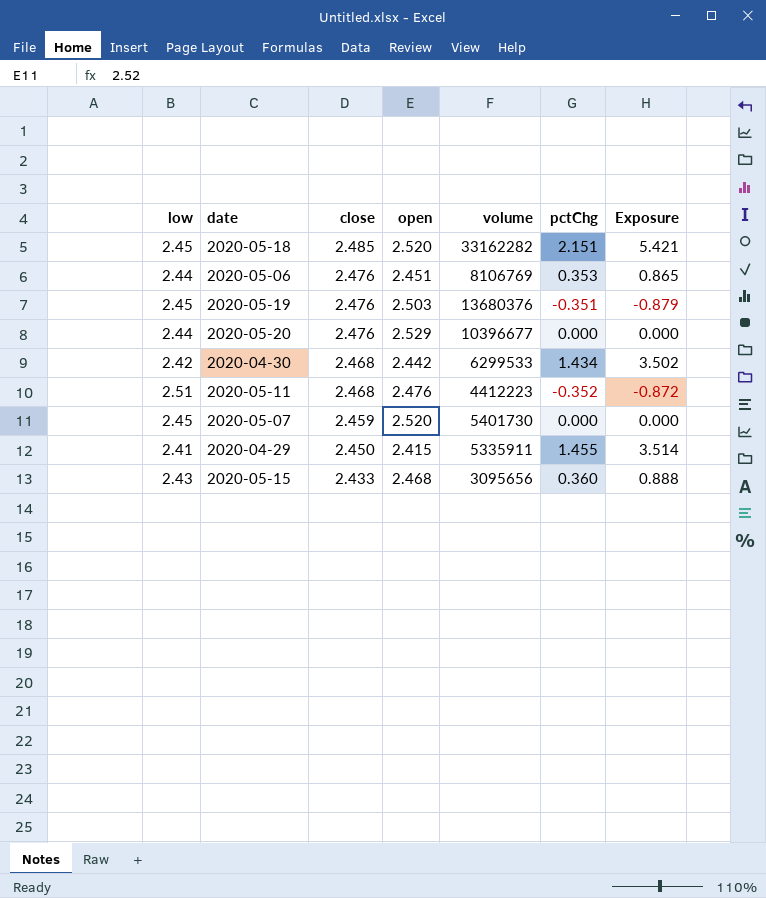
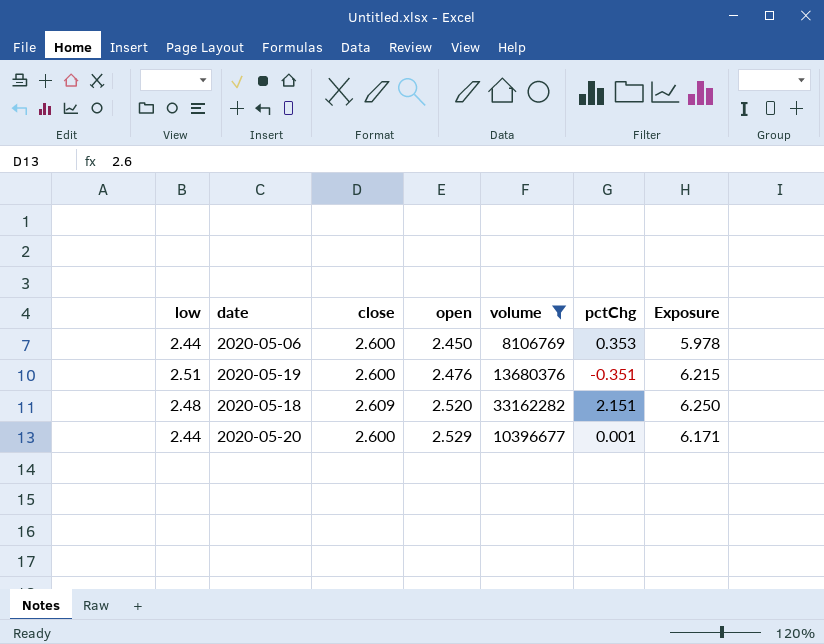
filter: none -> volume >= 8106769
row order: close descending -> open ascending
column Exposure | formula: [open] * [pctChg] -> [low] * [open]
2020-05-06 | close: 2.476 -> 2.600
2020-05-06 | open: 2.451 -> 2.450
2020-05-19 | low: 2.45 -> 2.51
2020-05-19 | close: 2.476 -> 2.600
2020-05-19 | open: 2.503 -> 2.476
2020-05-18 | low: 2.45 -> 2.48
2020-05-18 | close: 2.485 -> 2.609
2020-05-20 | close: 2.476 -> 2.600
2020-05-20 | pctChg: 0.000 -> 0.001

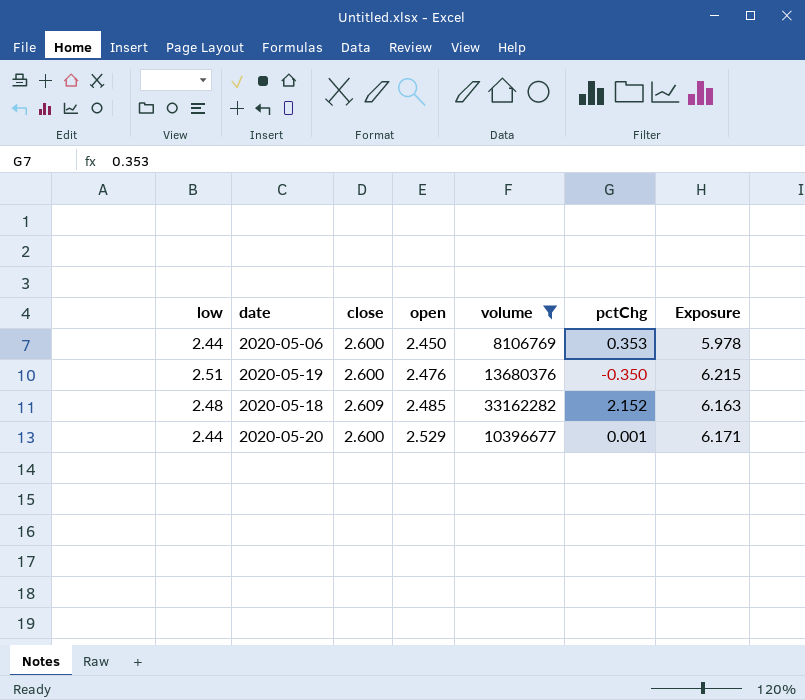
2020-05-19 | pctChg: -0.351 -> -0.350
2020-05-18 | open: 2.520 -> 2.485
2020-05-18 | pctChg: 2.151 -> 2.152
2020-05-18 | Exposure: 6.250 -> 6.163

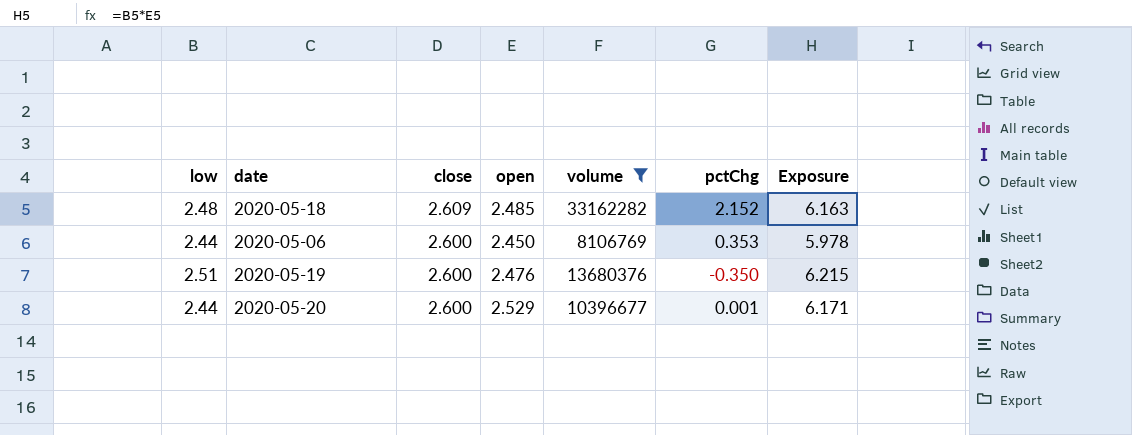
row order: open ascending -> close descending

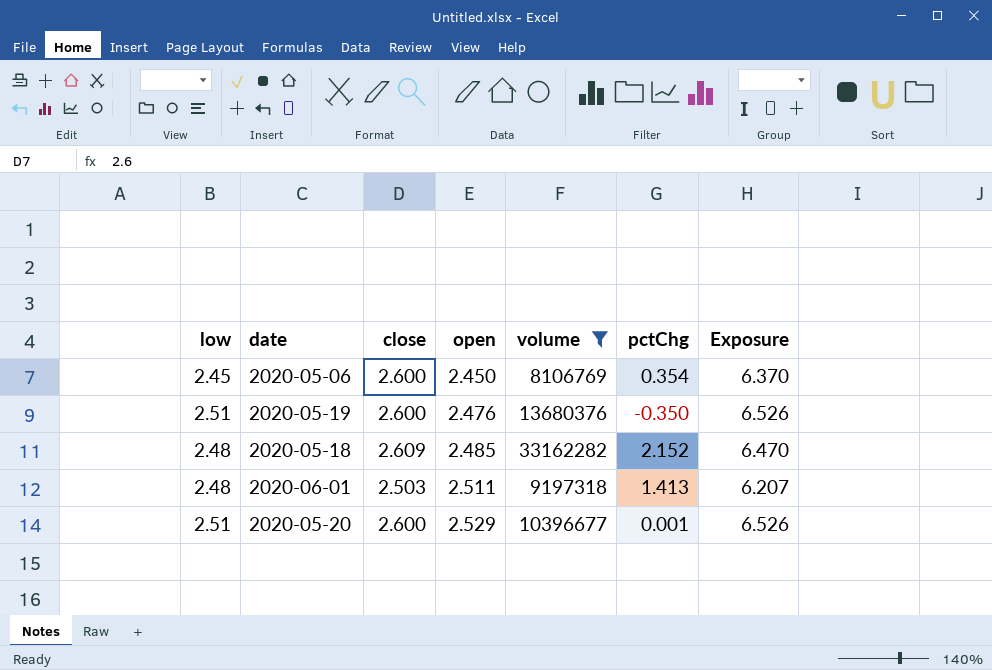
row order: close descending -> open ascending
column Exposure | formula: [low] * [open] -> [low] * [close]
2020-05-06 | low: 2.44 -> 2.45
2020-05-06 | pctChg: 0.353 -> 0.354
row 2020-06-01: none -> 2.48 | 2.503 | 2.511 | 9197318 | 1.413 | 6.207
2020-05-20 | low: 2.44 -> 2.51

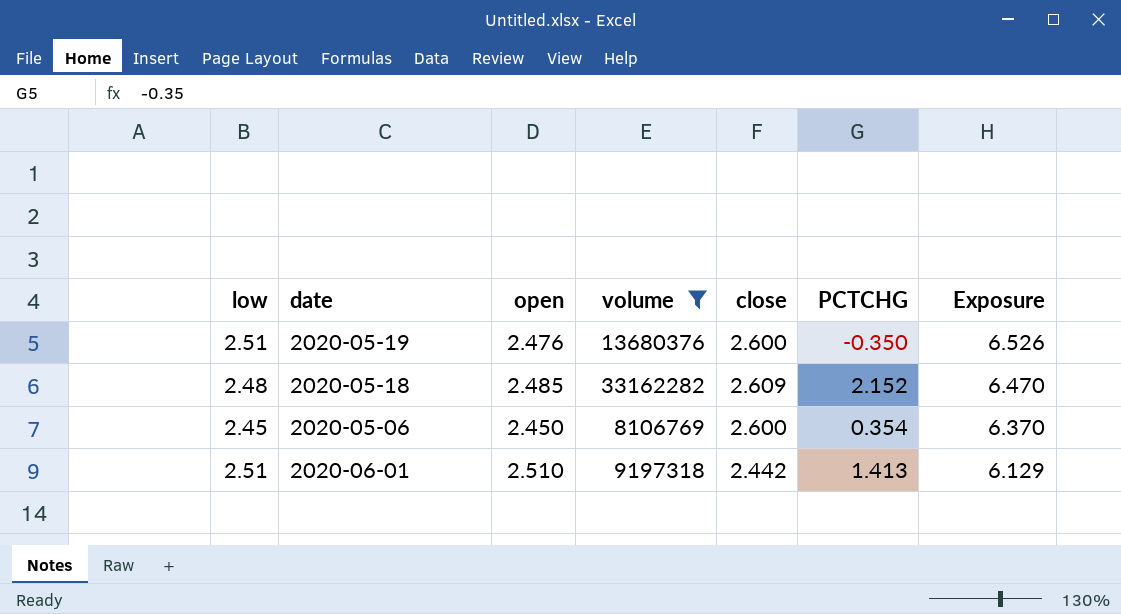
row order: open ascending -> Exposure descending
column close | position: 3 -> 5
column name: pctChg -> PCTCHG
row 2020-05-20: 2.51 | 2.600 | 2.529 | 10396677 | 0.001 | 6.526 -> none
2020-06-01 | low: 2.48 -> 2.51
2020-06-01 | open: 2.511 -> 2.510
2020-06-01 | close: 2.503 -> 2.442
2020-06-01 | Exposure: 6.207 -> 6.129

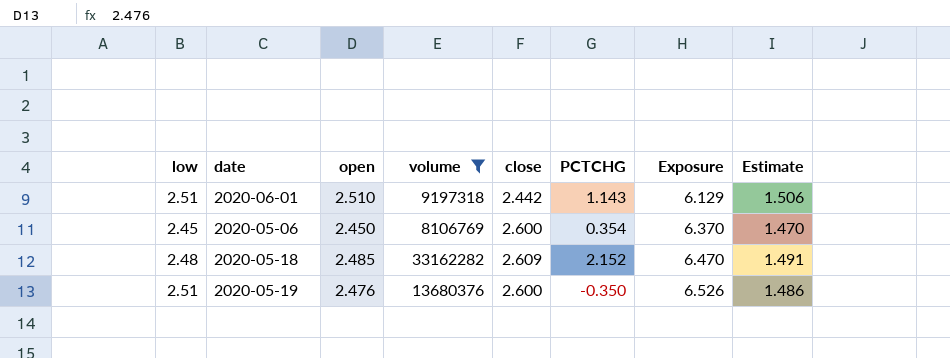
row order: Exposure descending -> Exposure ascending
column Estimate | formula: none -> [open] * 0.6
2020-06-01 | PCTCHG: 1.413 -> 1.143

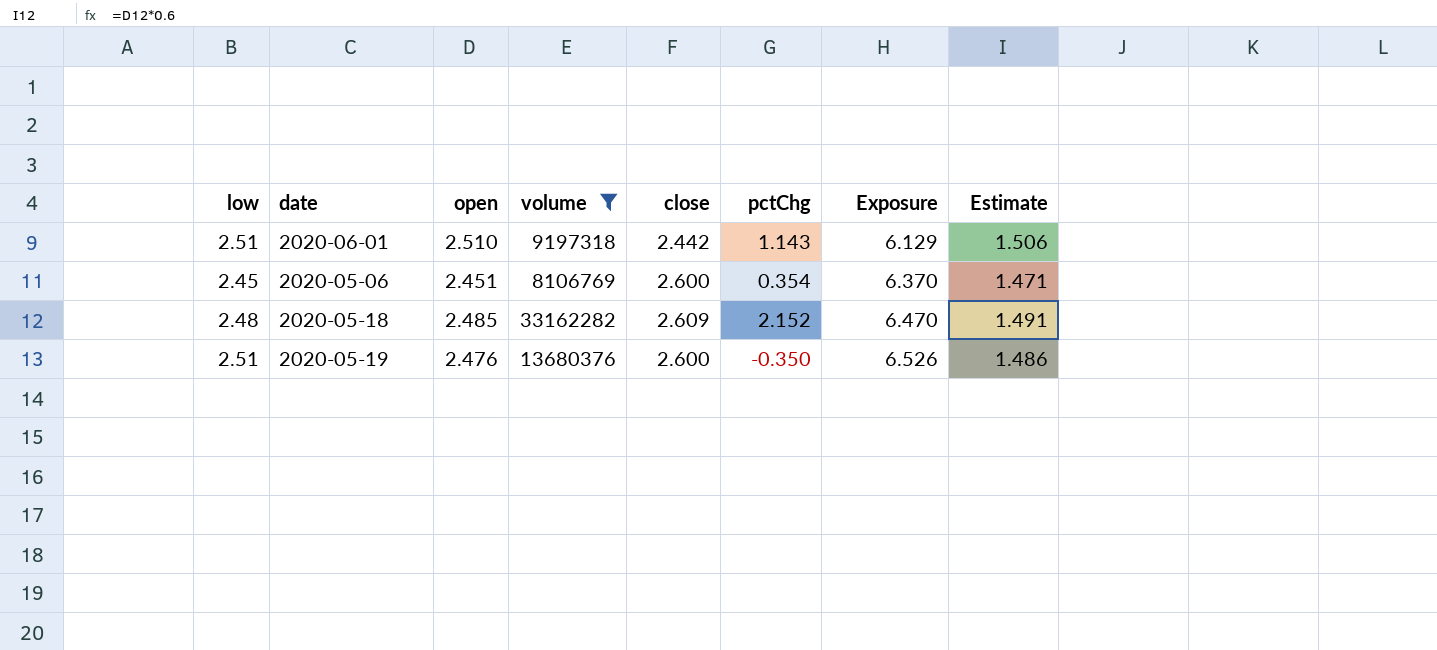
column name: PCTCHG -> pctChg
2020-05-06 | open: 2.450 -> 2.451
2020-05-06 | Estimate: 1.470 -> 1.471

